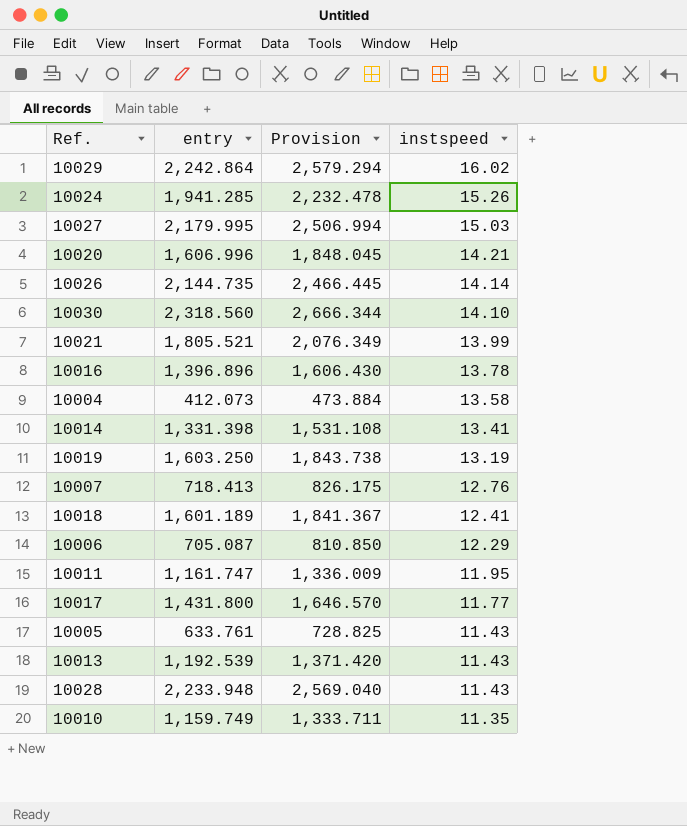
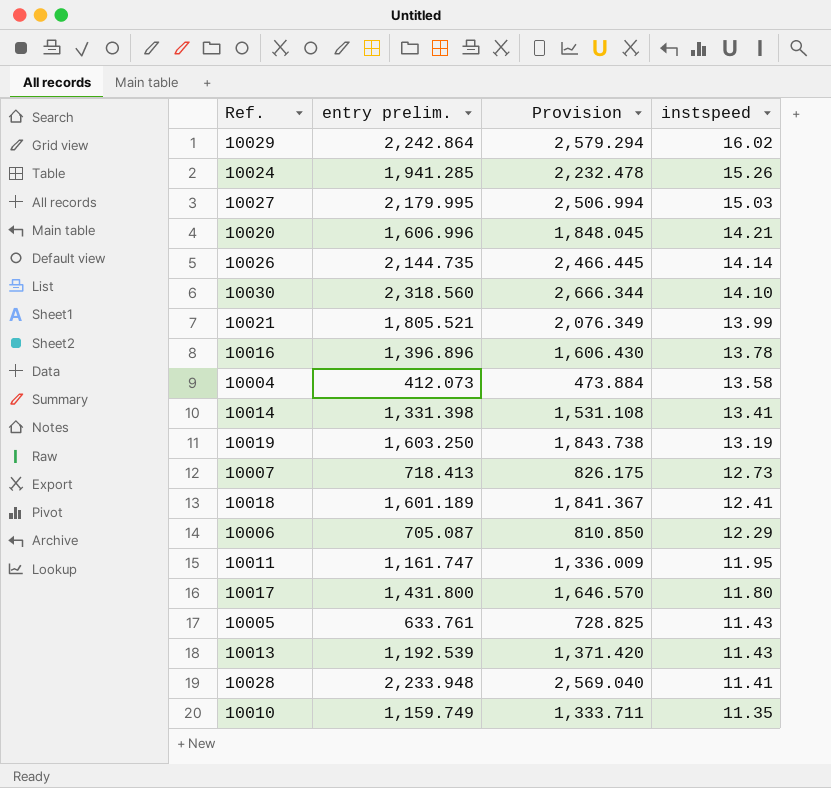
column name: entry -> entry prelim.
10007 | instspeed: 12.76 -> 12.73
10017 | instspeed: 11.77 -> 11.80
10028 | instspeed: 11.43 -> 11.41

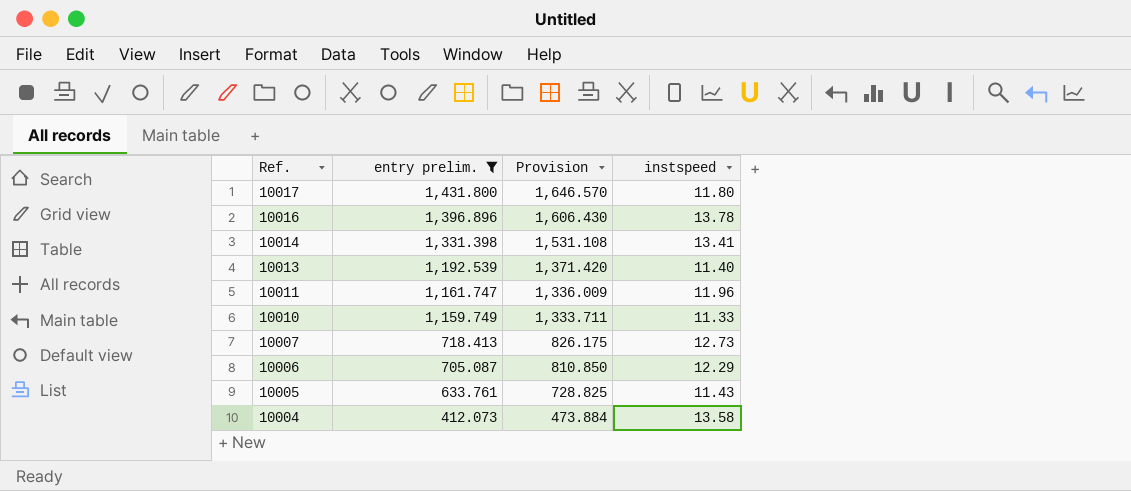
filter: none -> entry prelim. <= 1,431.800
row order: instspeed descending -> Ref. descending
10013 | instspeed: 11.43 -> 11.40
10011 | instspeed: 11.95 -> 11.96
10010 | instspeed: 11.35 -> 11.33

